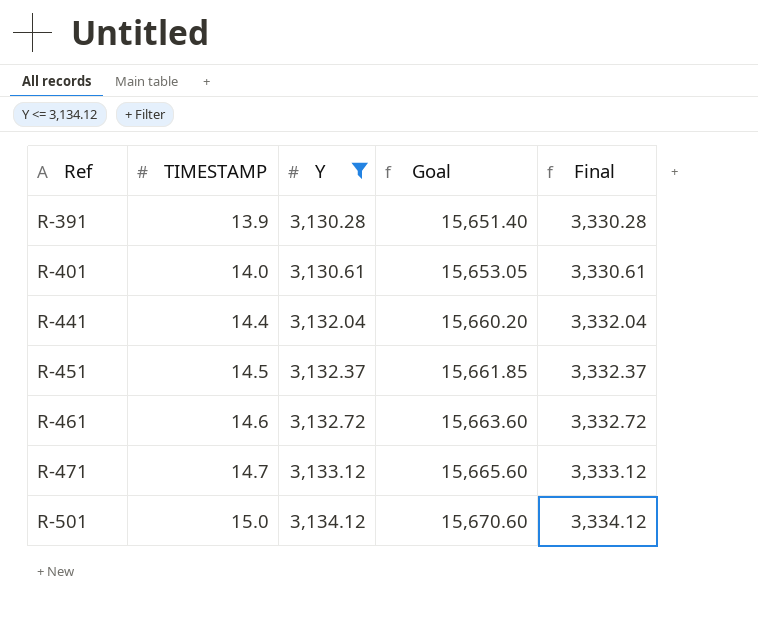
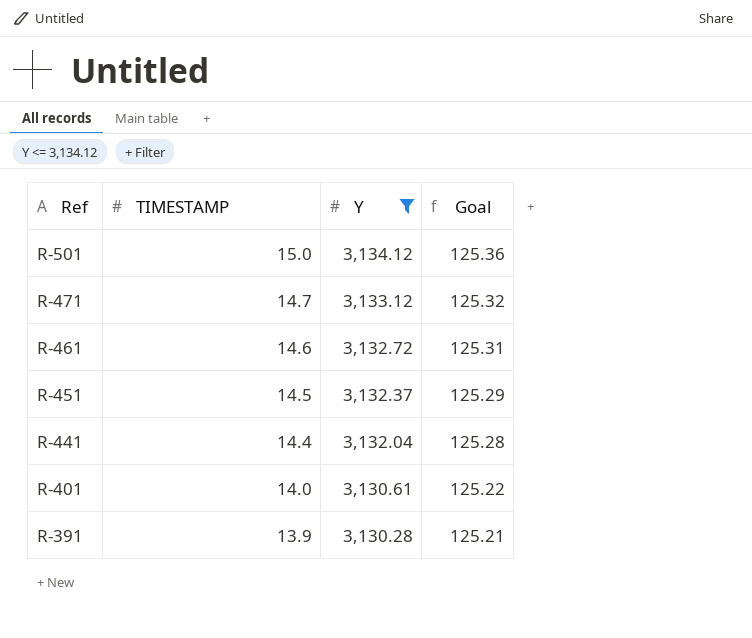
row order: Ref ascending -> Ref descending
column Final | formula: [Y] + 200 -> none
column Goal | formula: [Y] * 5 -> [Y] * 0.04

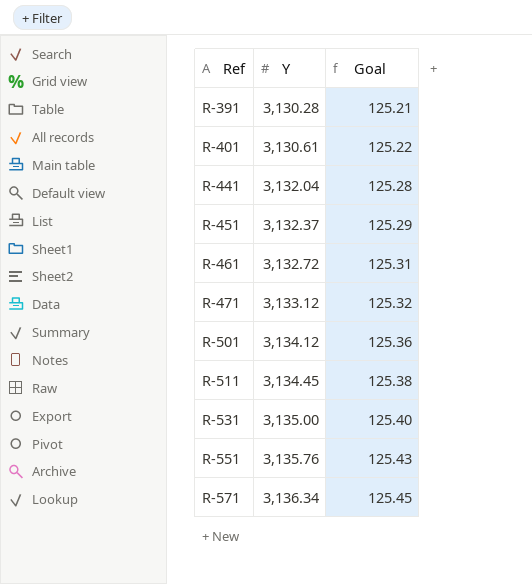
filter: Y <= 3,134.12 -> none
row order: Ref descending -> Ref ascending
column TIMESTAMP | position: 2 -> none

